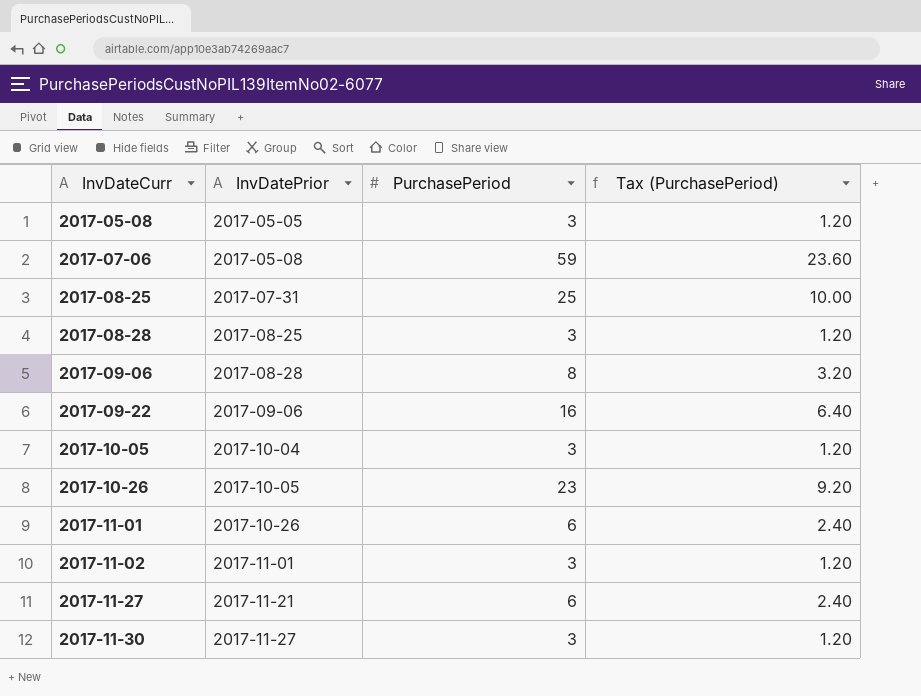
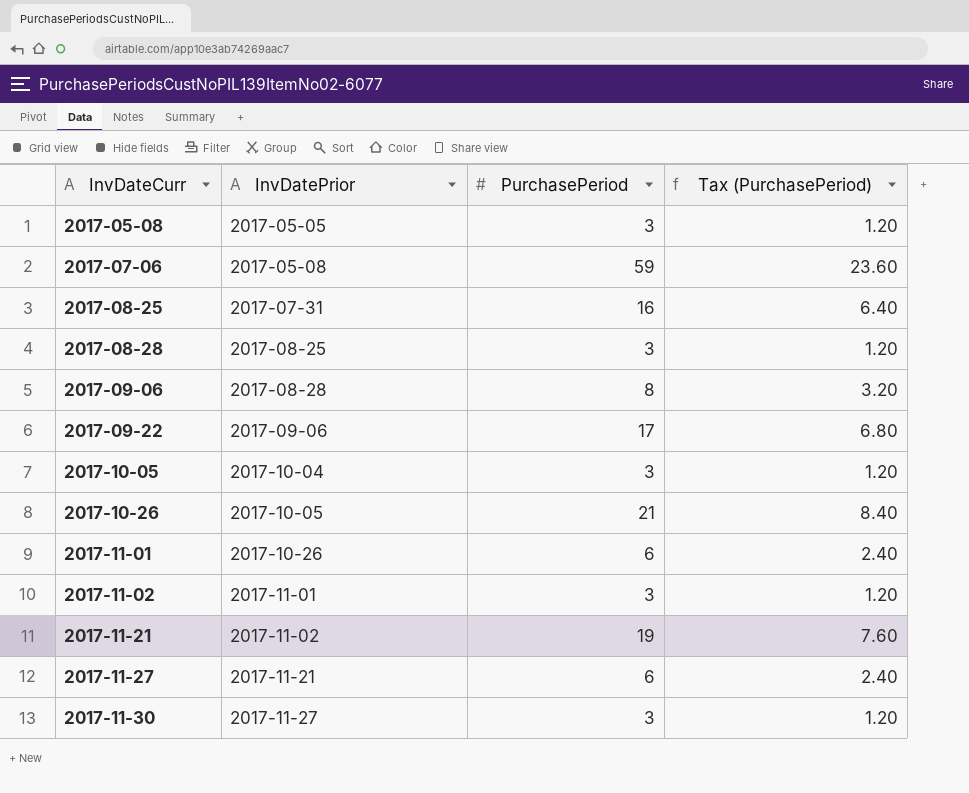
2017-08-25 | PurchasePeriod: 25 -> 16
2017-08-25 | Tax (PurchasePeriod): 10.00 -> 6.40
2017-09-22 | PurchasePeriod: 16 -> 17
2017-09-22 | Tax (PurchasePeriod): 6.40 -> 6.80
2017-10-26 | PurchasePeriod: 23 -> 21
2017-10-26 | Tax (PurchasePeriod): 9.20 -> 8.40
row 2017-11-21: none -> 2017-11-02 | 19 | 7.60

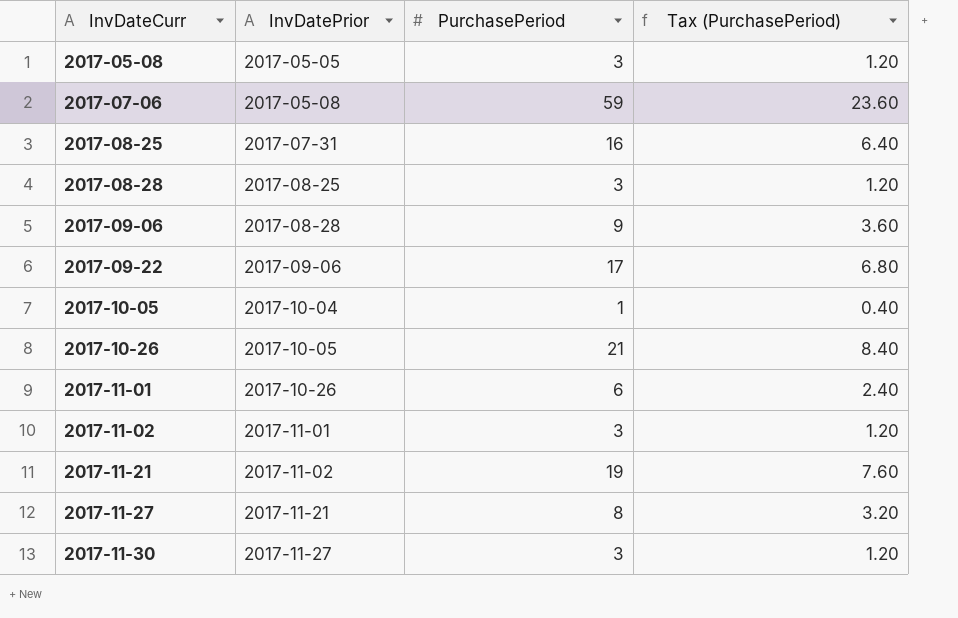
2017-09-06 | PurchasePeriod: 8 -> 9
2017-09-06 | Tax (PurchasePeriod): 3.20 -> 3.60
2017-10-05 | PurchasePeriod: 3 -> 1
2017-10-05 | Tax (PurchasePeriod): 1.20 -> 0.40
2017-11-27 | PurchasePeriod: 6 -> 8
2017-11-27 | Tax (PurchasePeriod): 2.40 -> 3.20

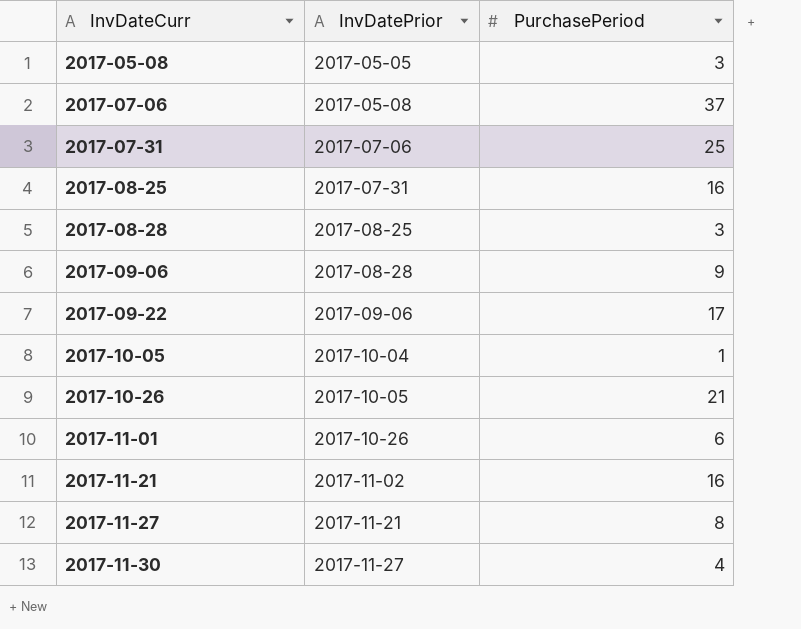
column Tax (PurchasePeriod) | formula: [PurchasePeriod] * 0.4 -> none
row 2017-11-02: 2017-11-01 | 3 | 1.20 -> none
2017-07-06 | PurchasePeriod: 59 -> 37
row 2017-07-31: none -> 2017-07-06 | 25
2017-11-21 | PurchasePeriod: 19 -> 16
2017-11-30 | PurchasePeriod: 3 -> 4

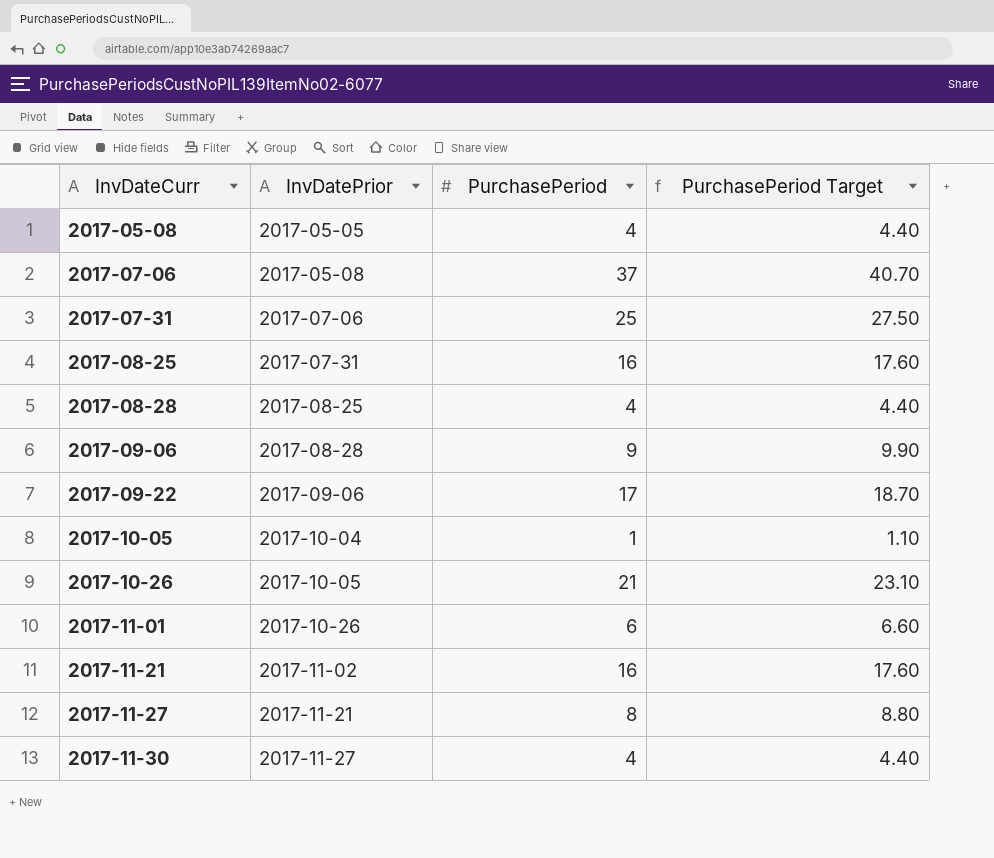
column PurchasePeriod Target | formula: none -> [PurchasePeriod] * 1.1
2017-05-08 | PurchasePeriod: 3 -> 4
2017-08-28 | PurchasePeriod: 3 -> 4

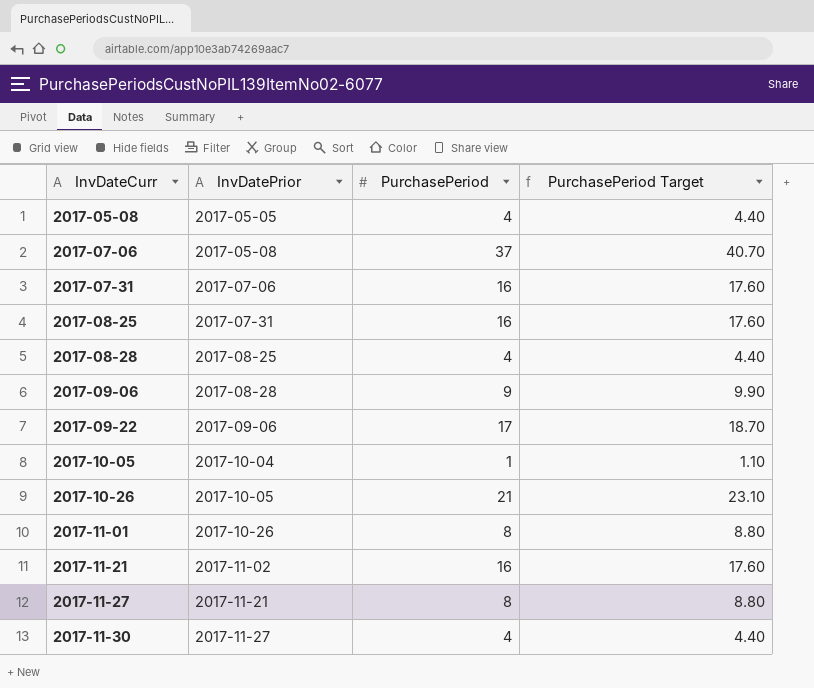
2017-07-31 | PurchasePeriod: 25 -> 16
2017-07-31 | PurchasePeriod Target: 27.50 -> 17.60
2017-11-01 | PurchasePeriod: 6 -> 8
2017-11-01 | PurchasePeriod Target: 6.60 -> 8.80

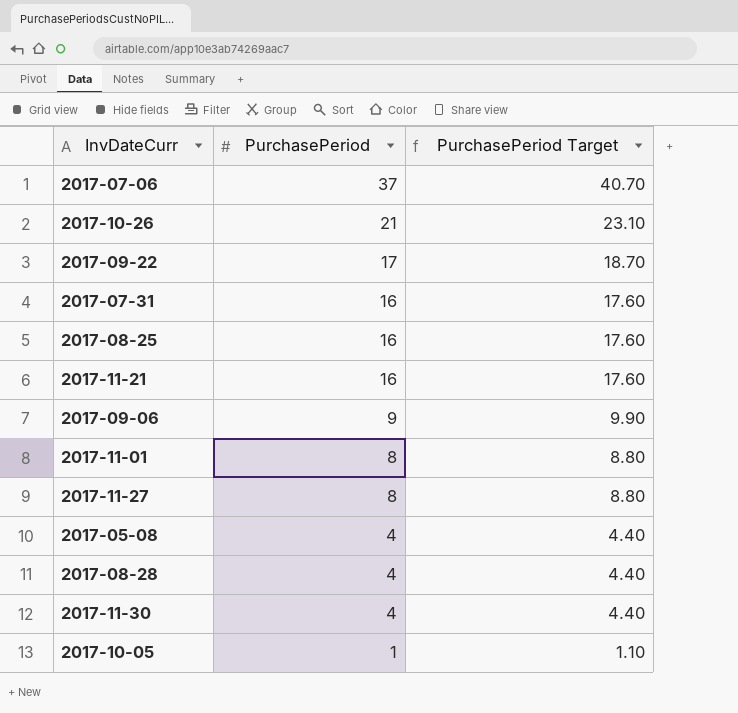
row order: InvDateCurr ascending -> PurchasePeriod descending
column InvDatePrior | position: 2 -> none

